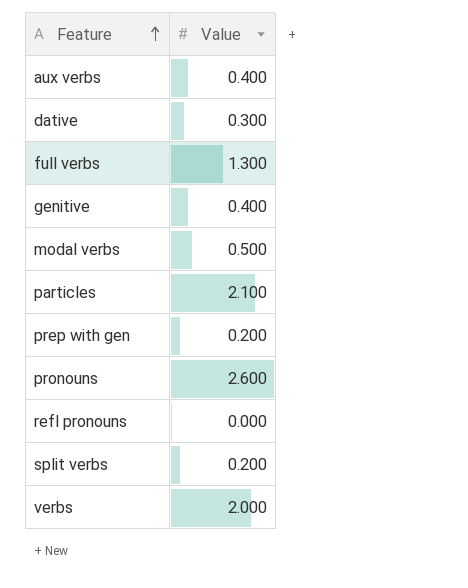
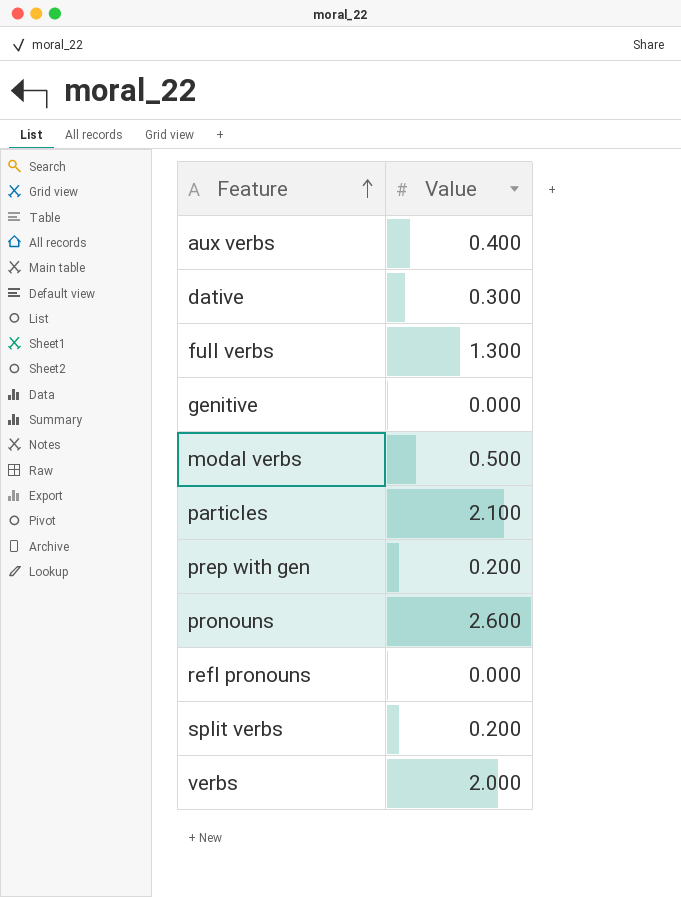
genitive | Value: 0.400 -> 0.000

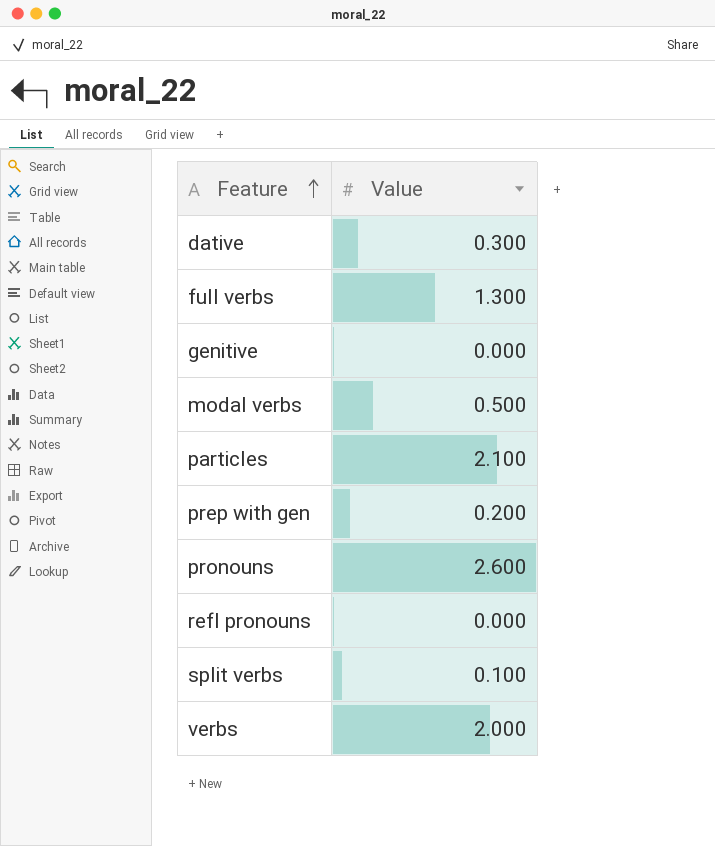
row aux verbs: 0.400 -> none
split verbs | Value: 0.200 -> 0.100

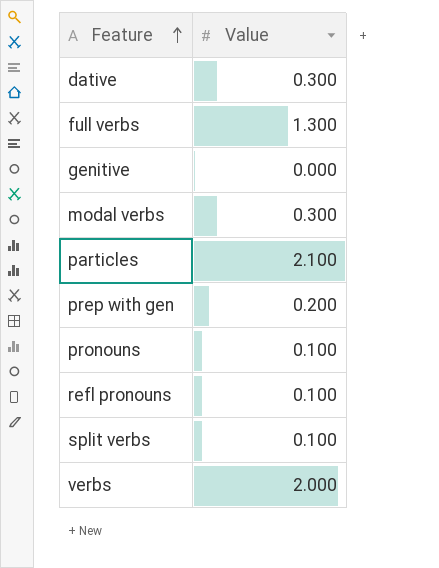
modal verbs | Value: 0.500 -> 0.300
pronouns | Value: 2.600 -> 0.100
refl pronouns | Value: 0.000 -> 0.100

